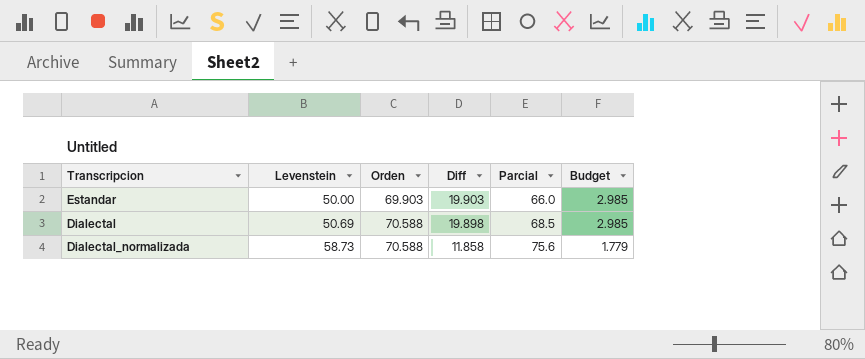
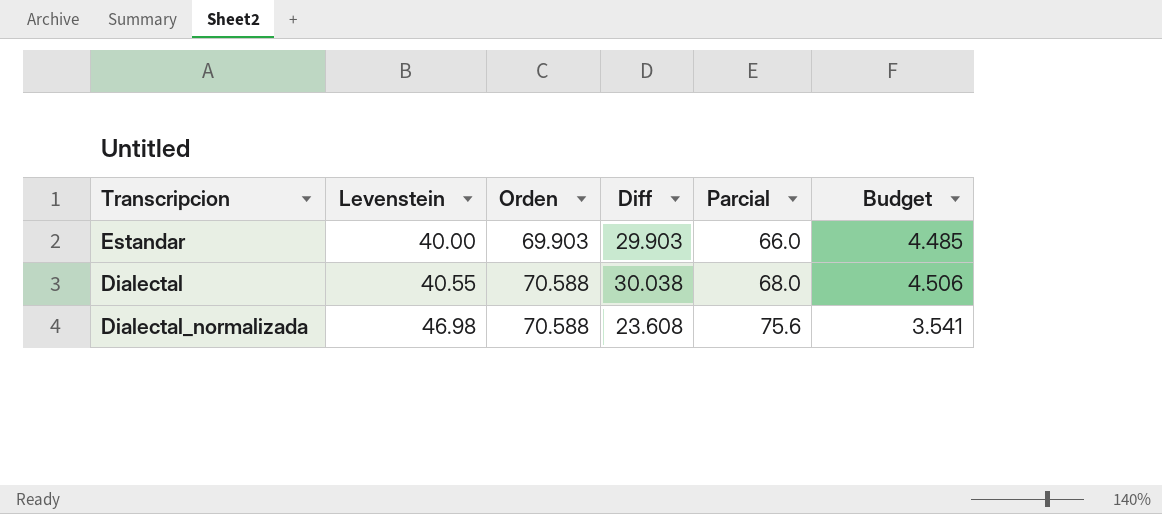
Estandar | Levenstein: 50.00 -> 40.00
Estandar | Diff: 19.903 -> 29.903
Estandar | Budget: 2.985 -> 4.485
Dialectal | Levenstein: 50.69 -> 40.55
Dialectal | Diff: 19.898 -> 30.038
Dialectal | Parcial: 68.5 -> 68.0
Dialectal | Budget: 2.985 -> 4.506
Dialectal_normalizada | Levenstein: 58.73 -> 46.98
Dialectal_normalizada | Diff: 11.858 -> 23.608
Dialectal_normalizada | Budget: 1.779 -> 3.541

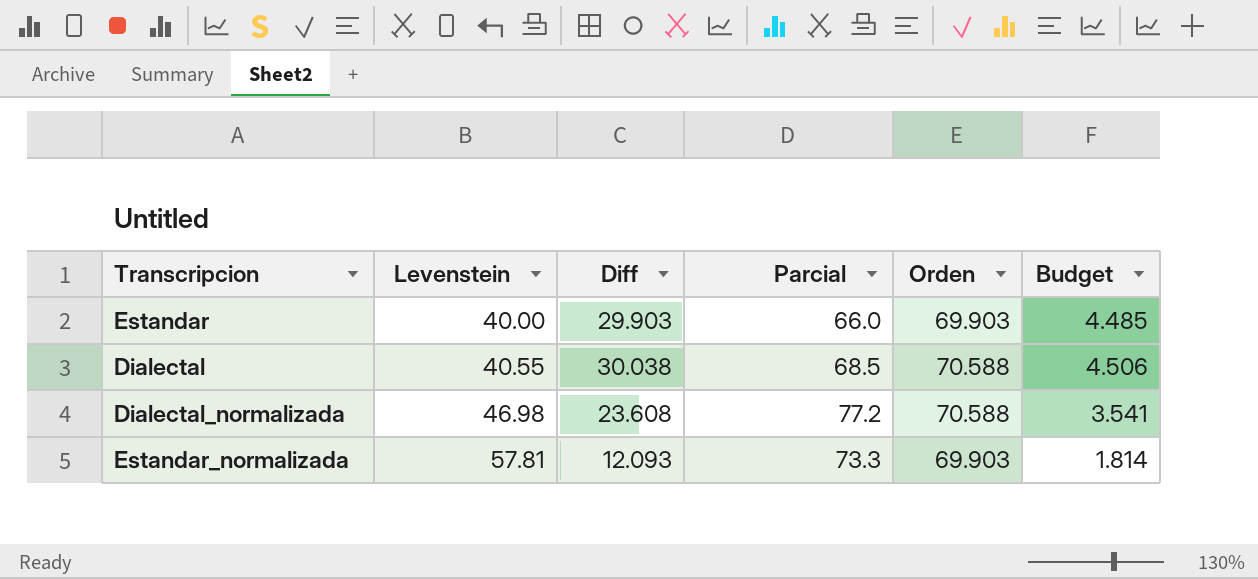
column Orden | position: 3 -> 5
Dialectal | Parcial: 68.0 -> 68.5
Dialectal_normalizada | Parcial: 75.6 -> 77.2
row Estandar_normalizada: none -> 57.81 | 12.093 | 73.3 | 69.903 | 1.814

